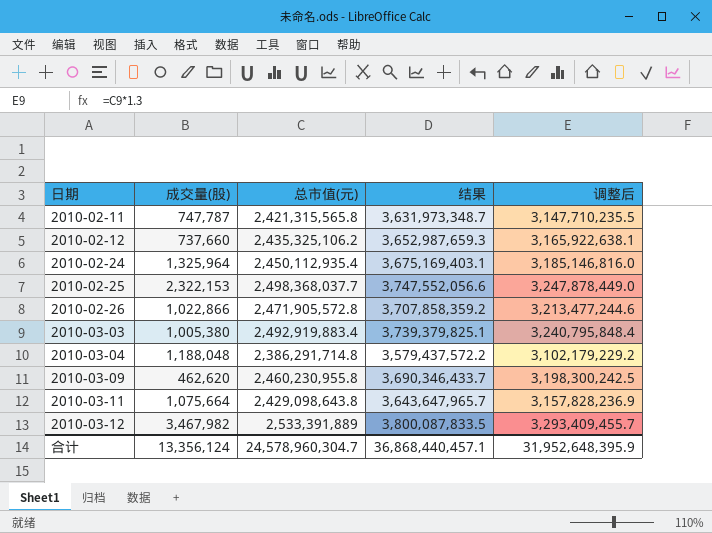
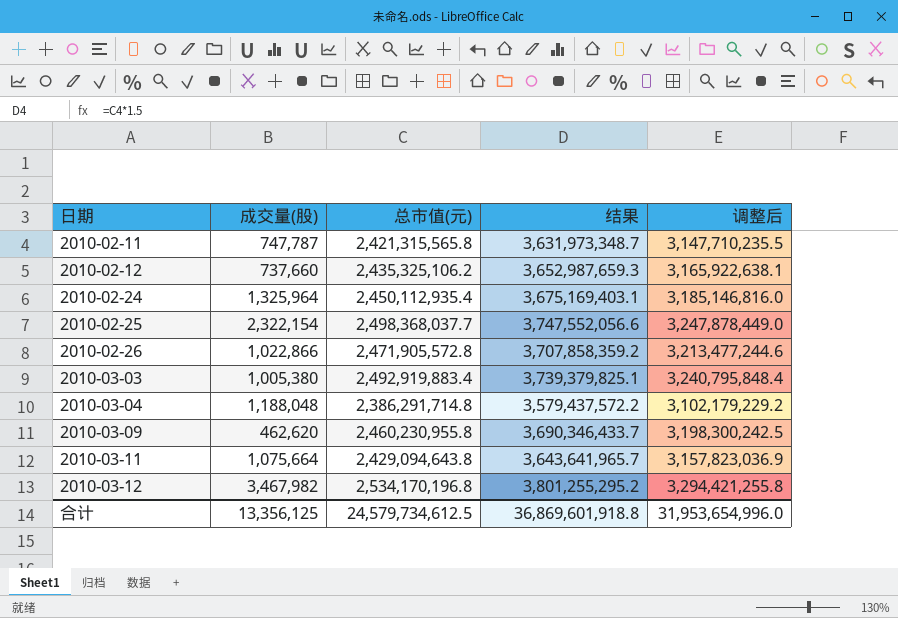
2010-02-25 | 成交量(股): 2,322,153 -> 2,322,154
2010-03-11 | 总市值(元): 2,429,098,643.8 -> 2,429,094,643.8
2010-03-11 | 结果: 3,643,647,965.7 -> 3,643,641,965.7
2010-03-11 | 调整后: 3,157,828,236.9 -> 3,157,823,036.9
2010-03-12 | 总市值(元): 2,533,391,889 -> 2,534,170,196.8
2010-03-12 | 结果: 3,800,087,833.5 -> 3,801,255,295.2
2010-03-12 | 调整后: 3,293,409,455.7 -> 3,294,421,255.8
合计 | 成交量(股): 13,356,124 -> 13,356,125
合计 | 总市值(元): 24,578,960,304.7 -> 24,579,734,612.5
合计 | 结果: 36,868,440,457.1 -> 36,869,601,918.8
合计 | 调整后: 31,952,648,395.9 -> 31,953,654,996.0

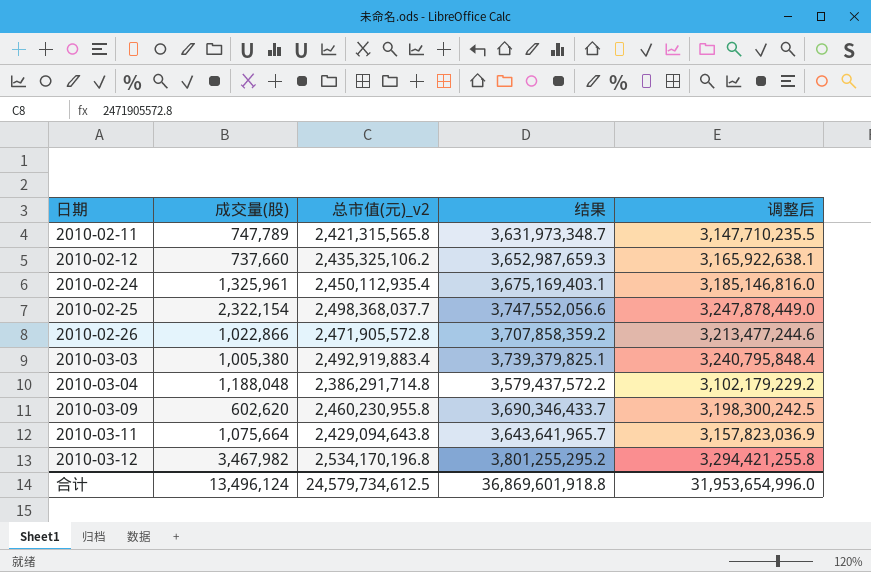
column name: 总市值(元) -> 总市值(元)_v2
2010-02-11 | 成交量(股): 747,787 -> 747,789
2010-02-24 | 成交量(股): 1,325,964 -> 1,325,961
2010-03-09 | 成交量(股): 462,620 -> 602,620
合计 | 成交量(股): 13,356,125 -> 13,496,124

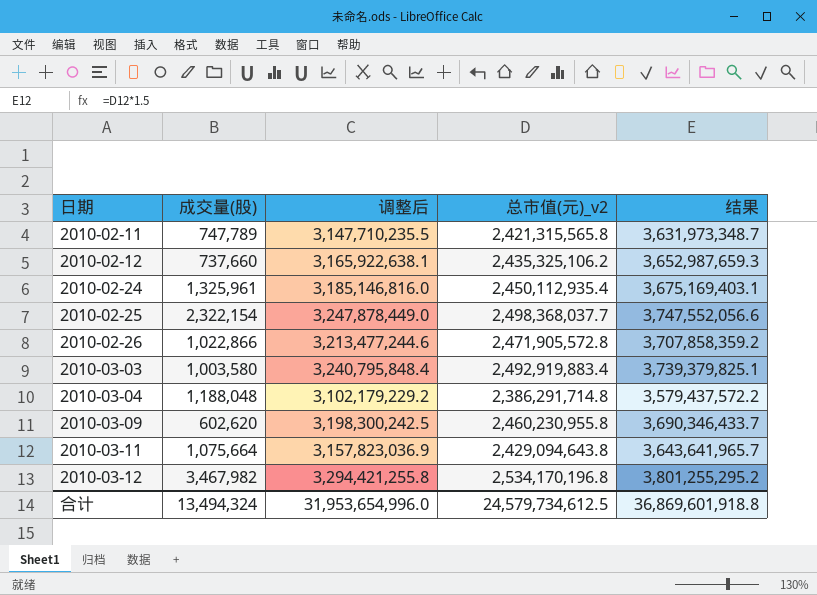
column 调整后 | position: 5 -> 3
2010-03-03 | 成交量(股): 1,005,380 -> 1,003,580
合计 | 成交量(股): 13,496,124 -> 13,494,324

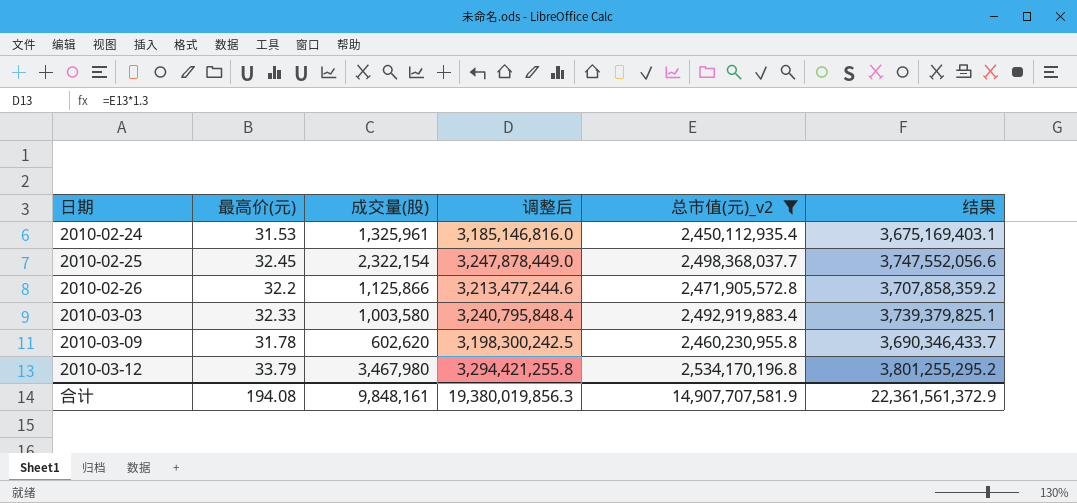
filter: none -> 总市值(元)_v2 >= 2,450,112,935.4
column 最高价(元) | position: none -> 2
2010-02-26 | 成交量(股): 1,022,866 -> 1,125,866
2010-03-12 | 成交量(股): 3,467,982 -> 3,467,980
合计 | 成交量(股): 13,494,324 -> 9,848,161
合计 | 调整后: 31,953,654,996.0 -> 19,380,019,856.3
合计 | 总市值(元)_v2: 24,579,734,612.5 -> 14,907,707,581.9
合计 | 结果: 36,869,601,918.8 -> 22,361,561,372.9

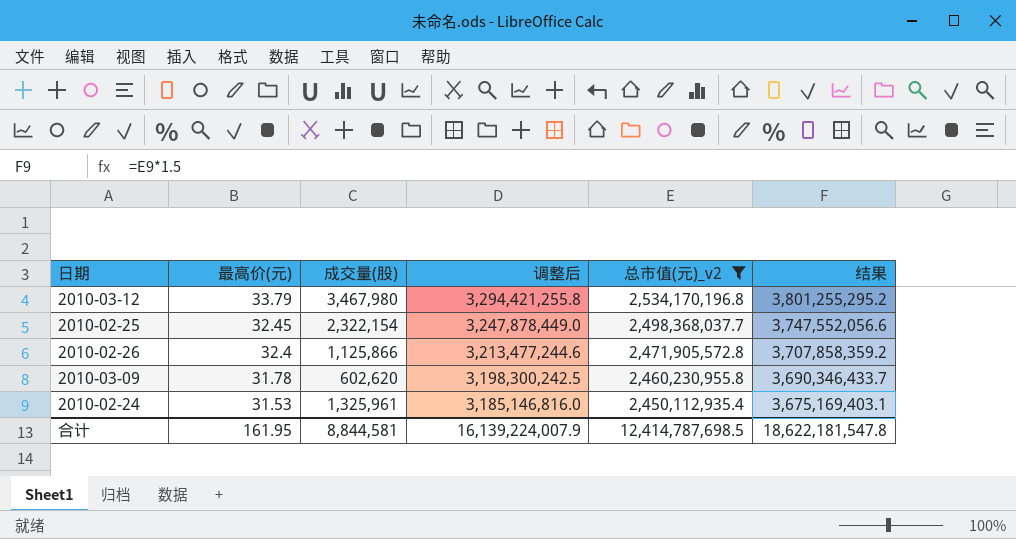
row order: 日期 ascending -> 最高价(元) descending
row 2010-03-03: 32.33 | 1,003,580 | 3,240,795,848.4 | 2,492,919,883.4 | 3,739,379,825.1 -> none
2010-02-26 | 最高价(元): 32.2 -> 32.4
合计 | 最高价(元): 194.08 -> 161.95
合计 | 成交量(股): 9,848,161 -> 8,844,581
合计 | 调整后: 19,380,019,856.3 -> 16,139,224,007.9
合计 | 总市值(元)_v2: 14,907,707,581.9 -> 12,414,787,698.5
合计 | 结果: 22,361,561,372.9 -> 18,622,181,547.8

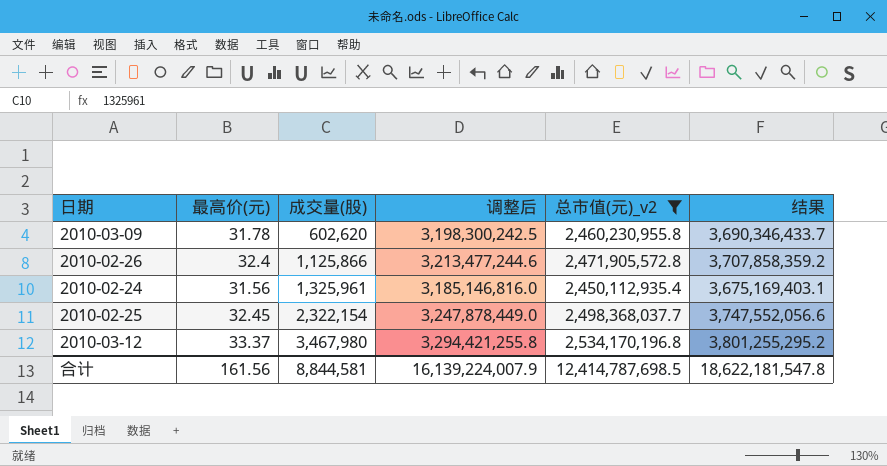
row order: 最高价(元) descending -> 成交量(股) ascending
2010-02-24 | 最高价(元): 31.53 -> 31.56
2010-03-12 | 最高价(元): 33.79 -> 33.37
合计 | 最高价(元): 161.95 -> 161.56

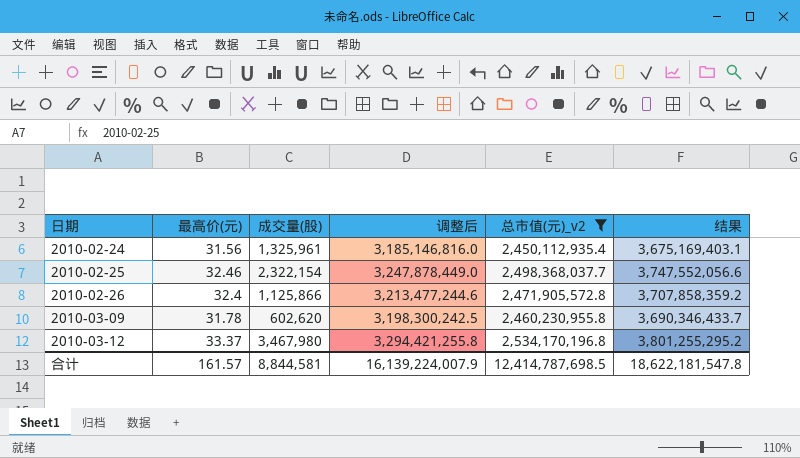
row order: 成交量(股) ascending -> 日期 ascending
2010-02-25 | 最高价(元): 32.45 -> 32.46
合计 | 最高价(元): 161.56 -> 161.57

